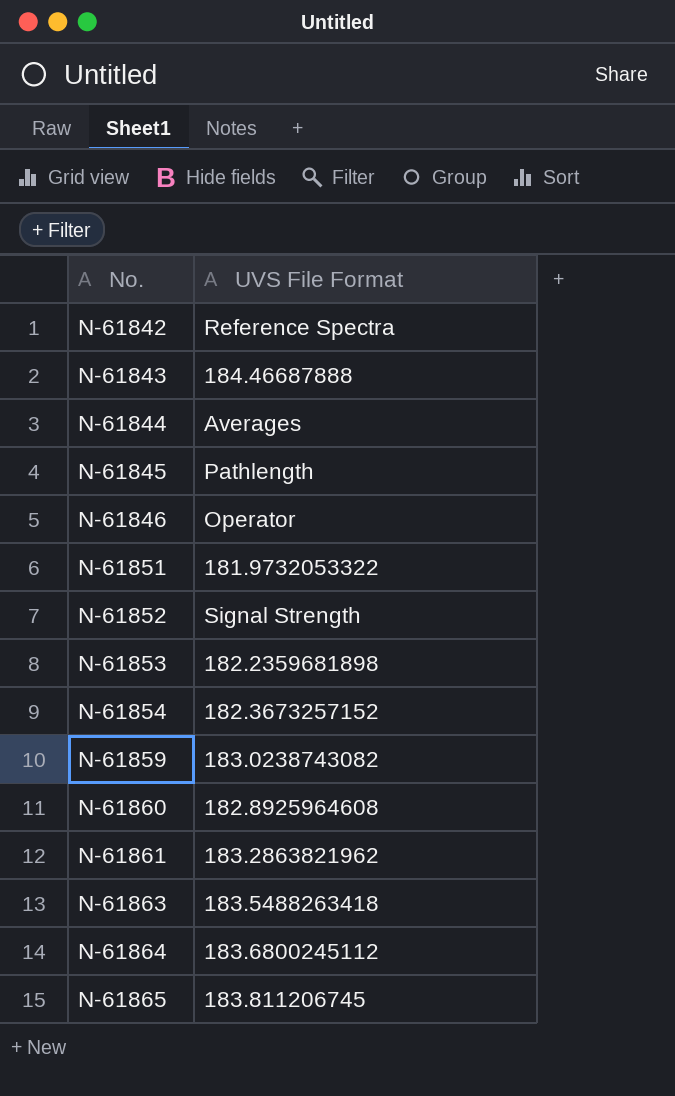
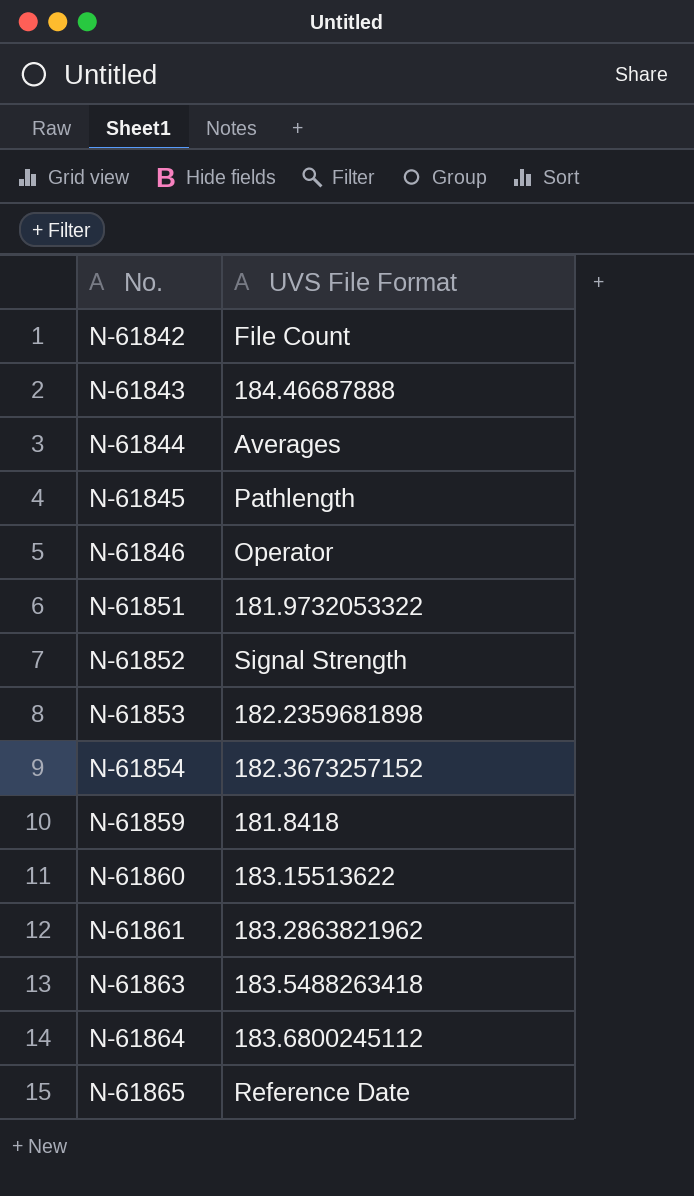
N-61842 | UVS File Format: Reference Spectra -> File Count
N-61859 | UVS File Format: 183.0238743082 -> 181.8418
N-61860 | UVS File Format: 182.8925964608 -> 183.15513622
N-61865 | UVS File Format: 183.811206745 -> Reference Date

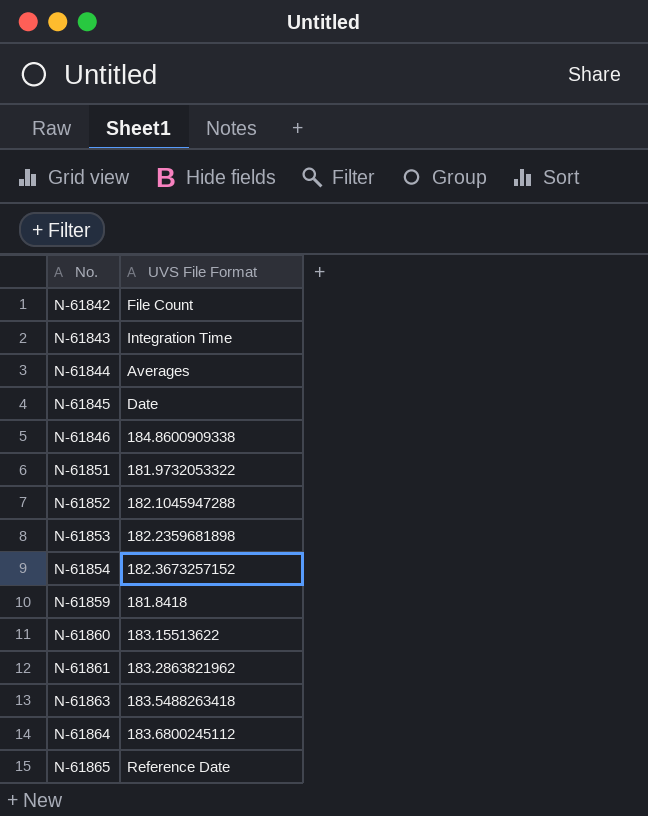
N-61843 | UVS File Format: 184.46687888 -> Integration Time
N-61845 | UVS File Format: Pathlength -> Date
N-61846 | UVS File Format: Operator -> 184.8600909338
N-61852 | UVS File Format: Signal Strength -> 182.1045947288

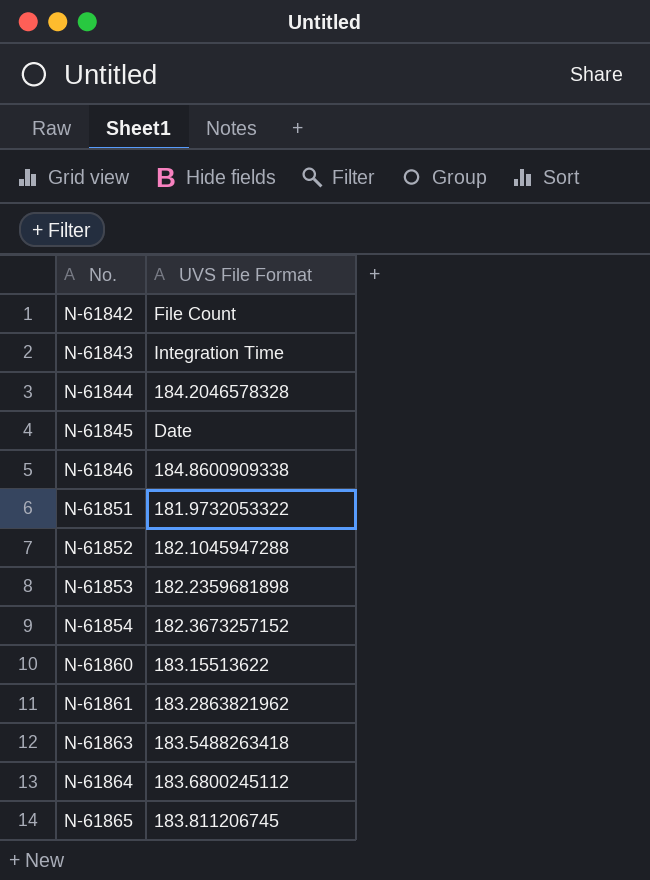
row N-61859: 181.8418 -> none
N-61844 | UVS File Format: Averages -> 184.2046578328
N-61865 | UVS File Format: Reference Date -> 183.811206745

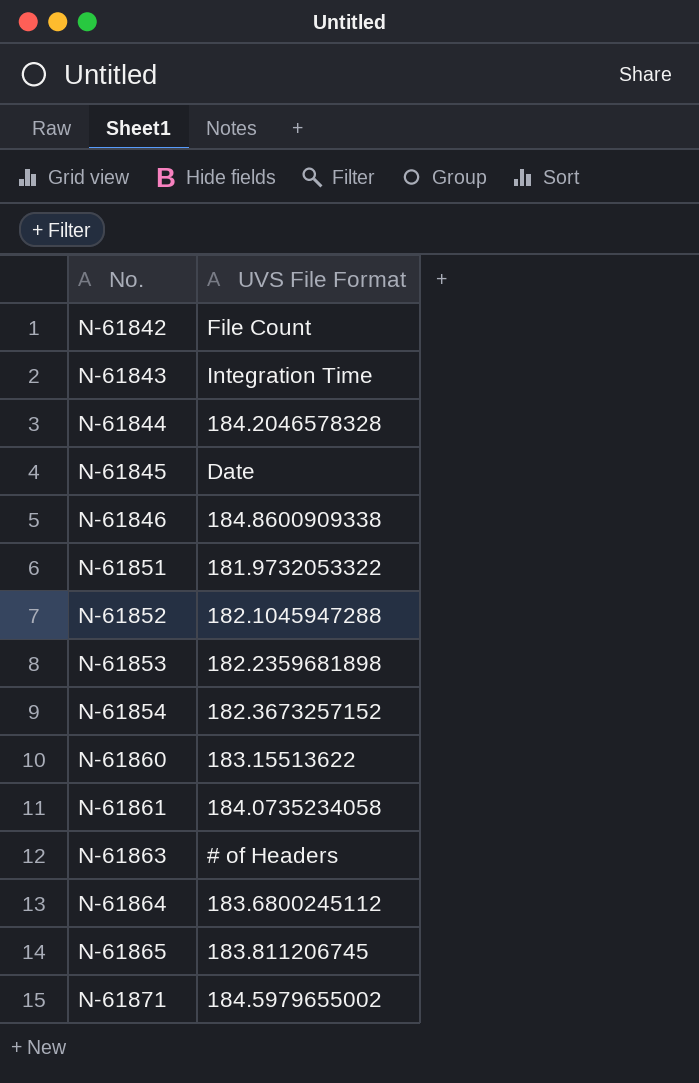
N-61861 | UVS File Format: 183.2863821962 -> 184.0735234058
N-61863 | UVS File Format: 183.5488263418 -> # of Headers
row N-61871: none -> 184.5979655002

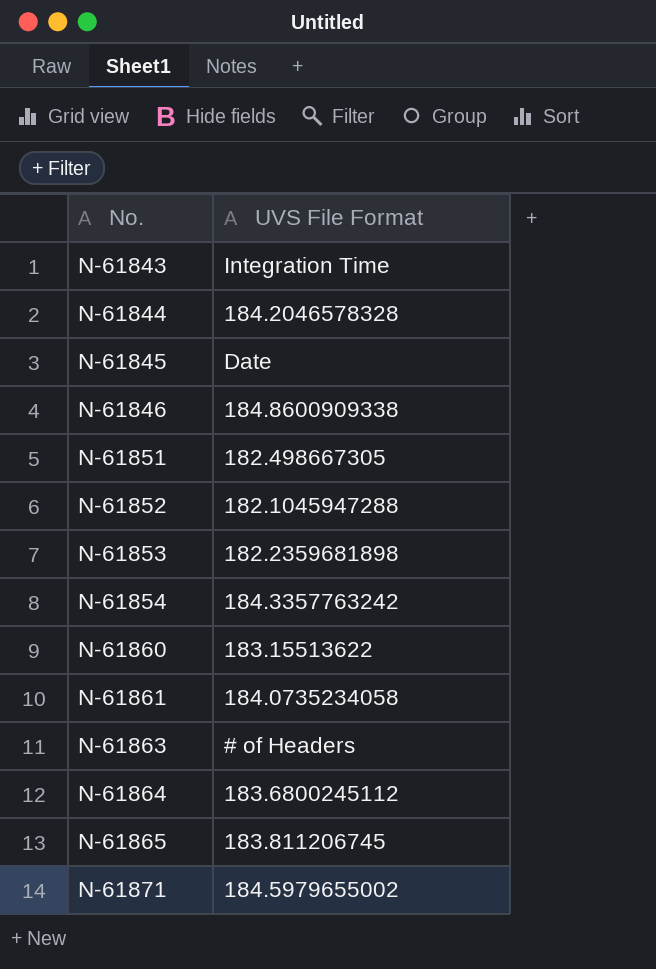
row N-61842: File Count -> none
N-61851 | UVS File Format: 181.9732053322 -> 182.498667305
N-61854 | UVS File Format: 182.3673257152 -> 184.3357763242

